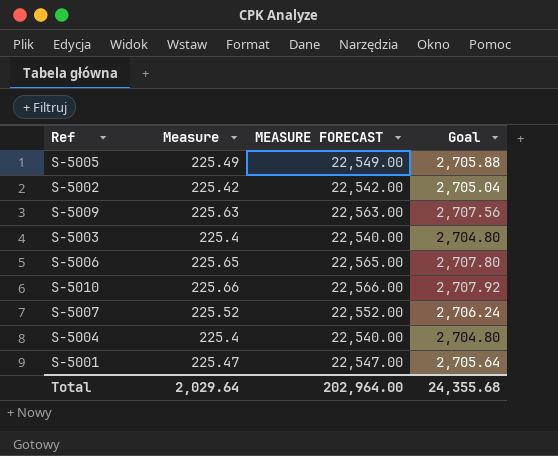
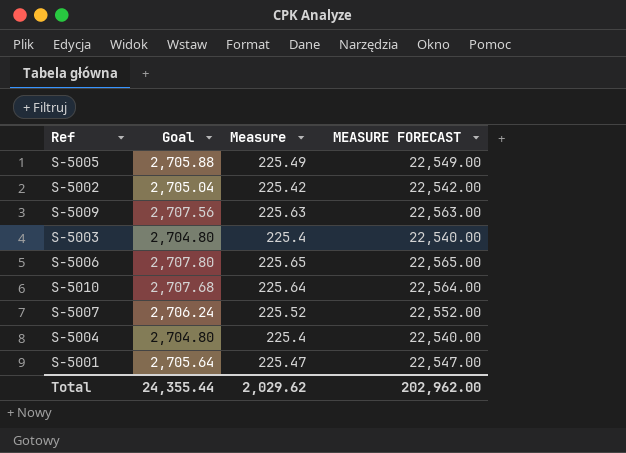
column Goal | position: 4 -> 2
S-5010 | Goal: 2,707.92 -> 2,707.68
S-5010 | Measure: 225.66 -> 225.64
S-5010 | MEASURE FORECAST: 22,566.00 -> 22,564.00
Total | Goal: 24,355.68 -> 24,355.44
Total | Measure: 2,029.64 -> 2,029.62
Total | MEASURE FORECAST: 202,964.00 -> 202,962.00

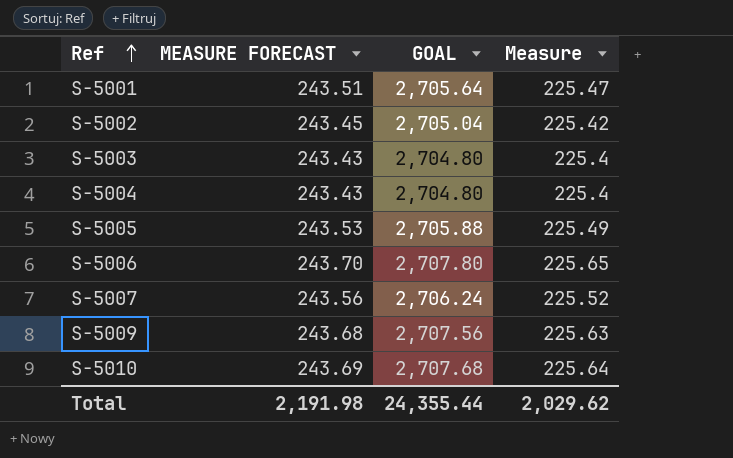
row order: none -> Ref ascending
column MEASURE FORECAST | formula: [Measure] * 100 -> [Measure] * 1.08
column MEASURE FORECAST | position: 4 -> 2
column name: Goal -> GOAL
Total | MEASURE FORECAST: 202,962.00 -> 2,191.98

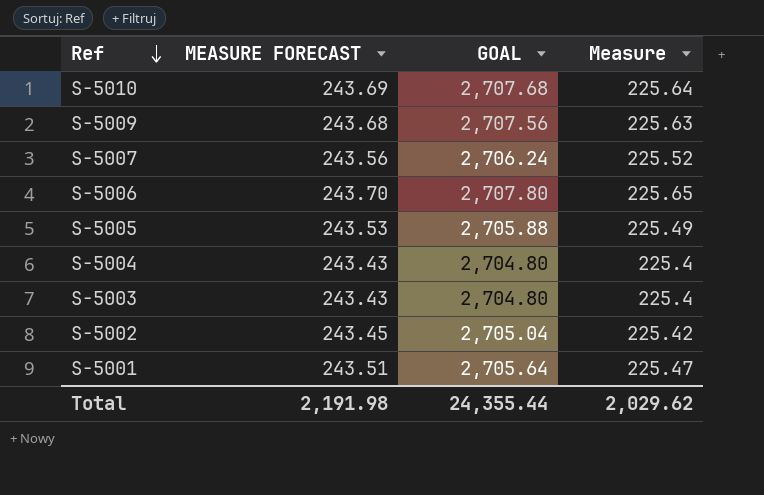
row order: Ref ascending -> Ref descending

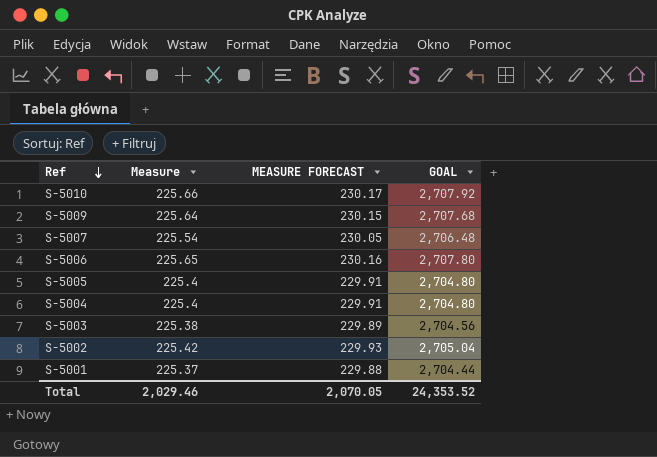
column Measure | position: 4 -> 2
column MEASURE FORECAST | formula: [Measure] * 1.08 -> [Measure] * 1.02
S-5010 | Measure: 225.64 -> 225.66
S-5010 | GOAL: 2,707.68 -> 2,707.92
S-5009 | Measure: 225.63 -> 225.64
S-5009 | GOAL: 2,707.56 -> 2,707.68
S-5007 | Measure: 225.52 -> 225.54
S-5007 | GOAL: 2,706.24 -> 2,706.48
S-5005 | Measure: 225.49 -> 225.4
S-5005 | GOAL: 2,705.88 -> 2,704.80
S-5003 | Measure: 225.4 -> 225.38
S-5003 | GOAL: 2,704.80 -> 2,704.56
S-5001 | Measure: 225.47 -> 225.37
S-5001 | GOAL: 2,705.64 -> 2,704.44
Total | Measure: 2,029.62 -> 2,029.46
Total | MEASURE FORECAST: 2,191.98 -> 2,070.05
Total | GOAL: 24,355.44 -> 24,353.52

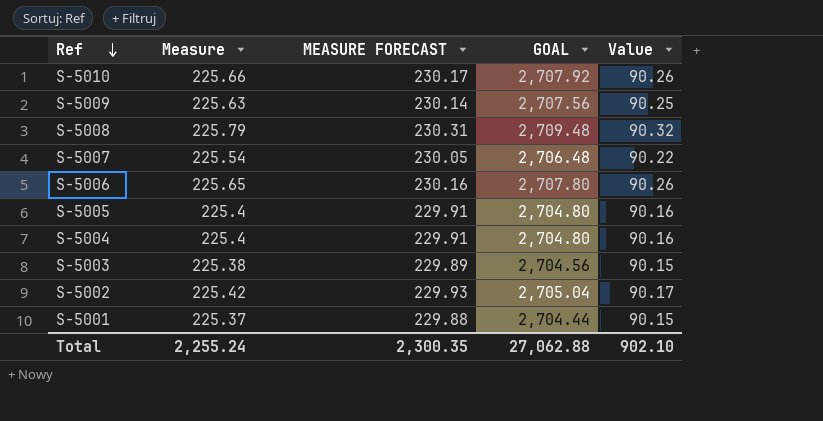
column Value | formula: none -> [Measure] * 0.4
S-5009 | Measure: 225.64 -> 225.63
S-5009 | MEASURE FORECAST: 230.15 -> 230.14
S-5009 | GOAL: 2,707.68 -> 2,707.56
row S-5008: none -> 225.79 | 230.31 | 2,709.48 | 90.32
Total | Measure: 2,029.46 -> 2,255.24
Total | MEASURE FORECAST: 2,070.05 -> 2,300.35
Total | GOAL: 24,353.52 -> 27,062.88

